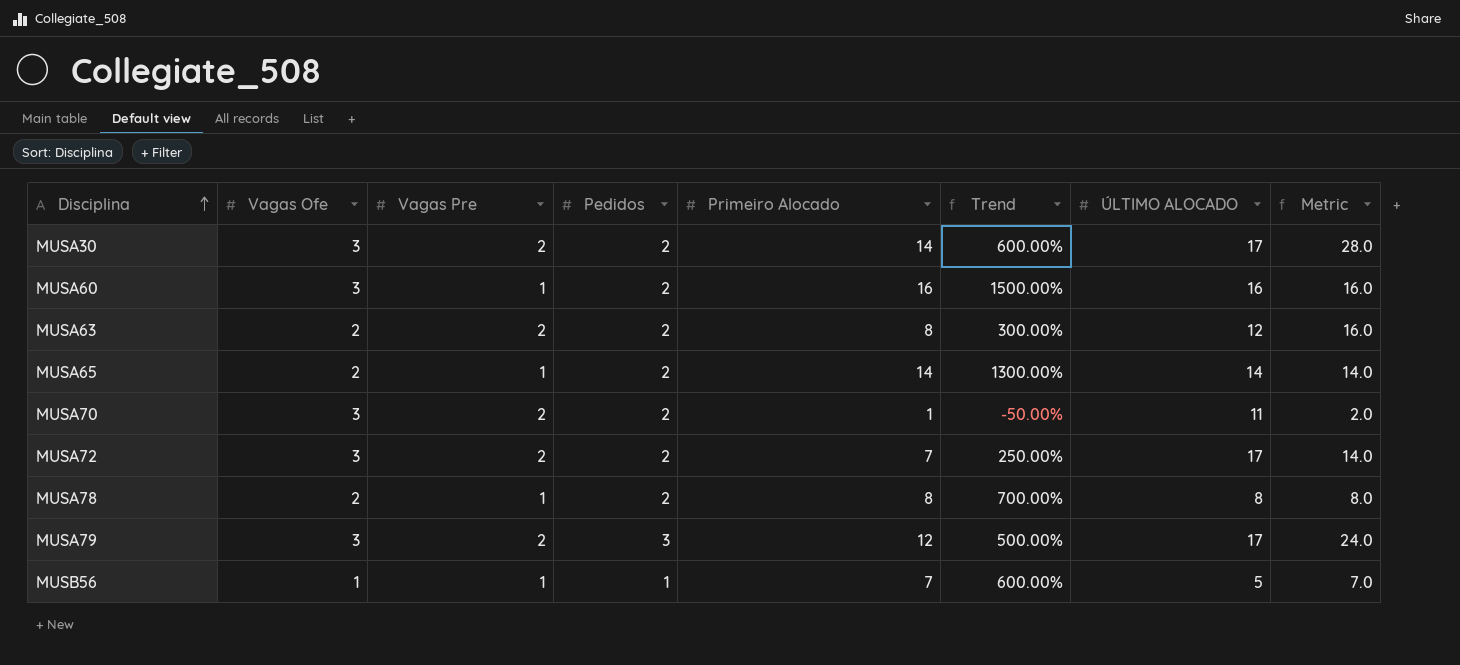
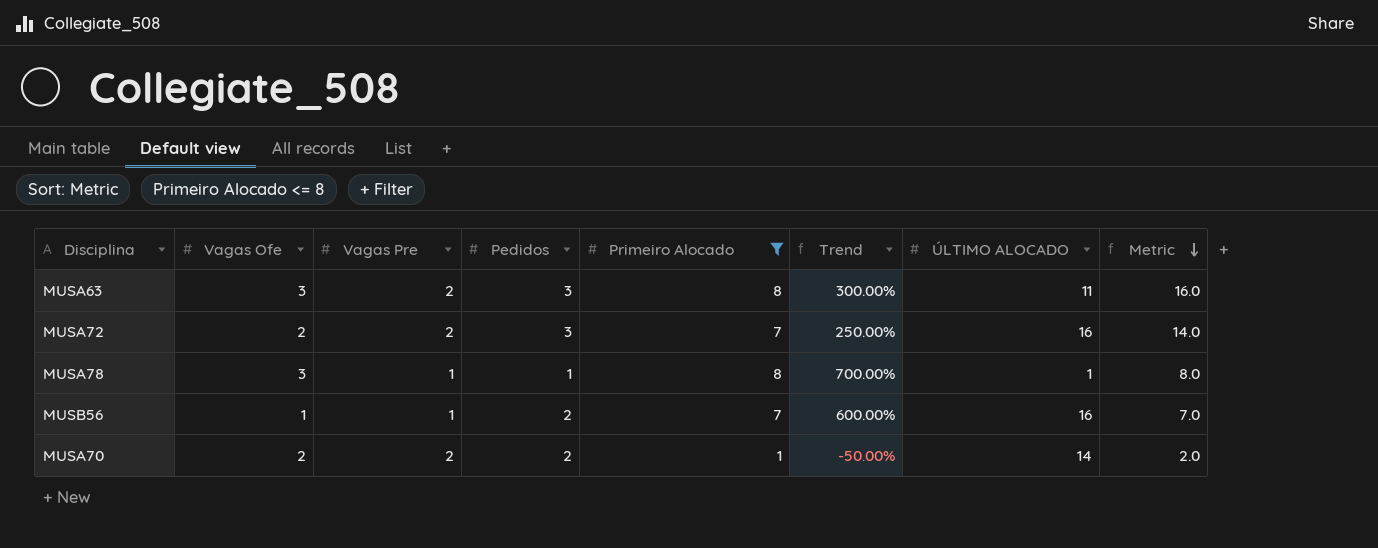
filter: none -> Primeiro Alocado <= 8
row order: Disciplina ascending -> Metric descending
MUSA63 | Vagas Ofe: 2 -> 3
MUSA63 | Pedidos: 2 -> 3
MUSA63 | ÚLTIMO ALOCADO: 12 -> 11
MUSA72 | Vagas Ofe: 3 -> 2
MUSA72 | Pedidos: 2 -> 3
MUSA72 | ÚLTIMO ALOCADO: 17 -> 16
MUSA78 | Vagas Ofe: 2 -> 3
MUSA78 | Pedidos: 2 -> 1
MUSA78 | ÚLTIMO ALOCADO: 8 -> 1
MUSB56 | Pedidos: 1 -> 2
MUSB56 | ÚLTIMO ALOCADO: 5 -> 16
MUSA70 | Vagas Ofe: 3 -> 2
MUSA70 | ÚLTIMO ALOCADO: 11 -> 14

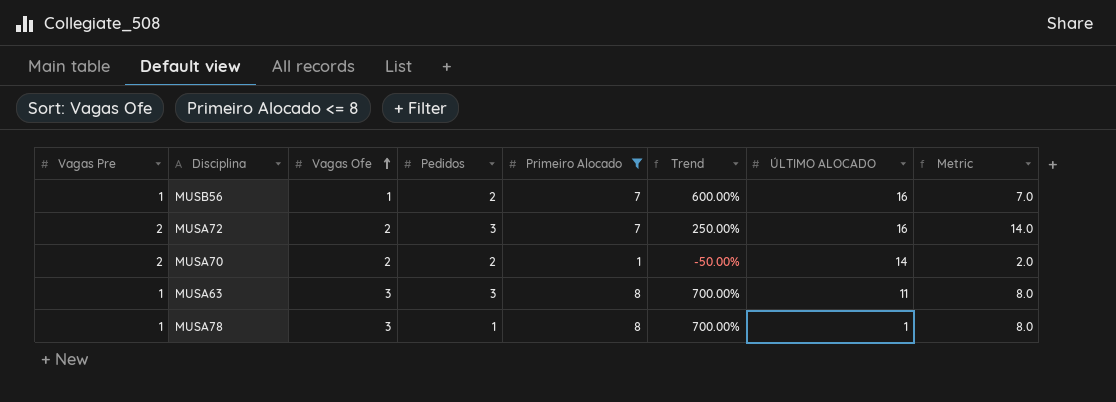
row order: Metric descending -> Vagas Ofe ascending
column Vagas Pre | position: 3 -> 1
MUSA63 | Vagas Pre: 2 -> 1
MUSA63 | Trend: 300.00% -> 700.00%
MUSA63 | Metric: 16.0 -> 8.0

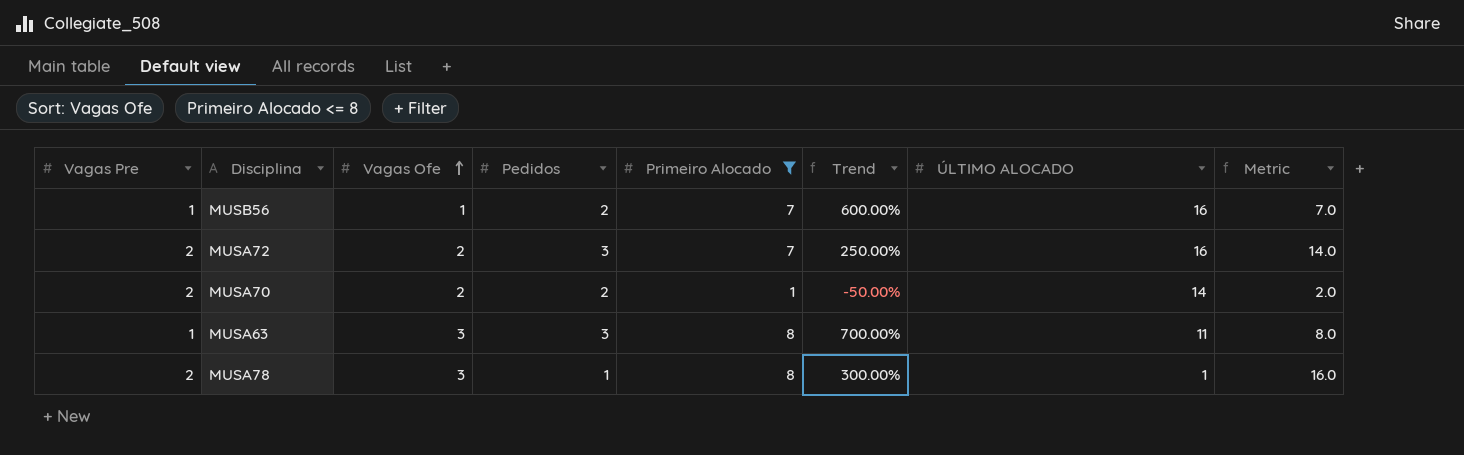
MUSA78 | Vagas Pre: 1 -> 2
MUSA78 | Trend: 700.00% -> 300.00%
MUSA78 | Metric: 8.0 -> 16.0

